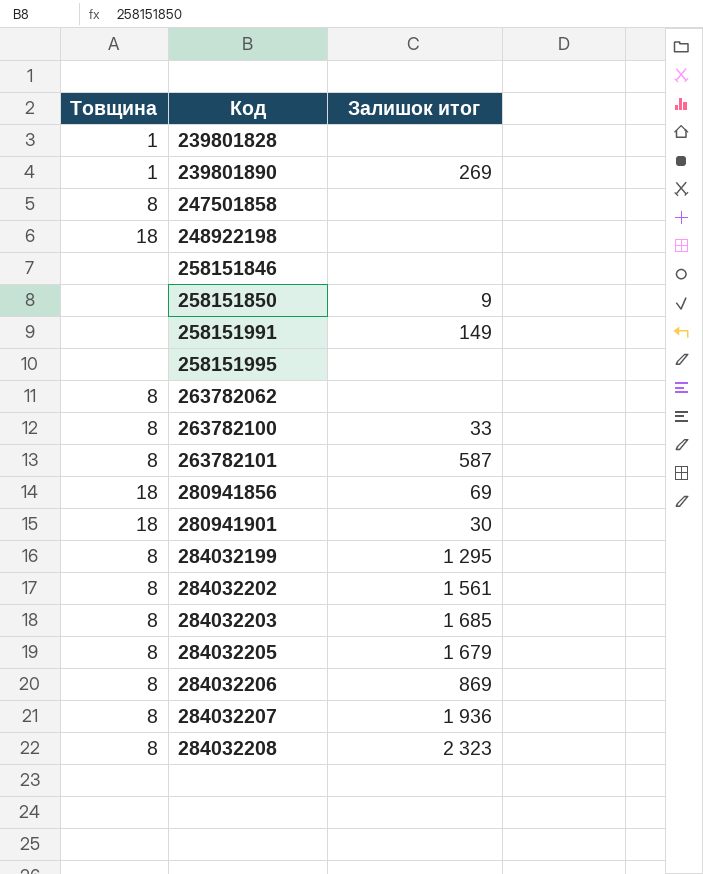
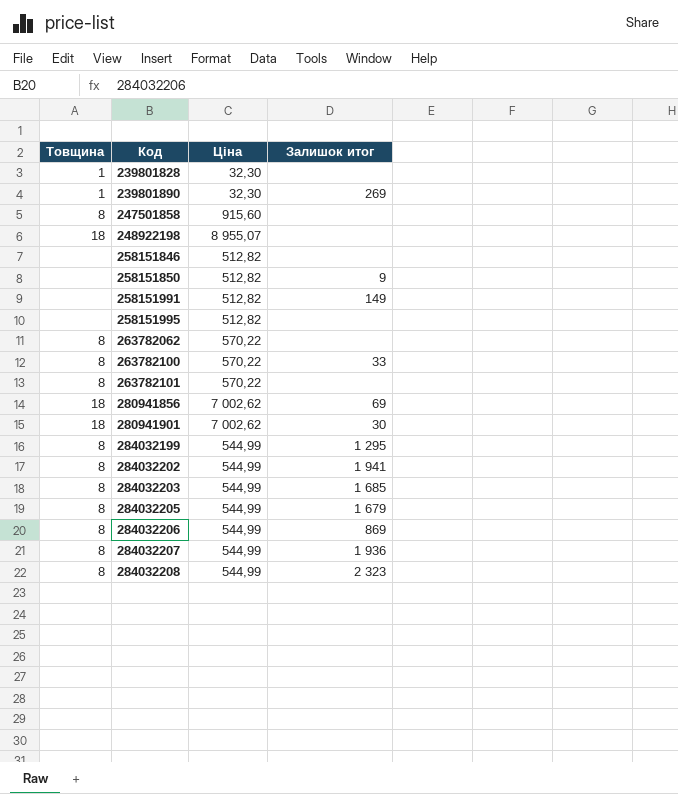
column Ціна | position: none -> 3
263782101 | Залишок итог: 587 -> none
284032202 | Залишок итог: 1 561 -> 1 941

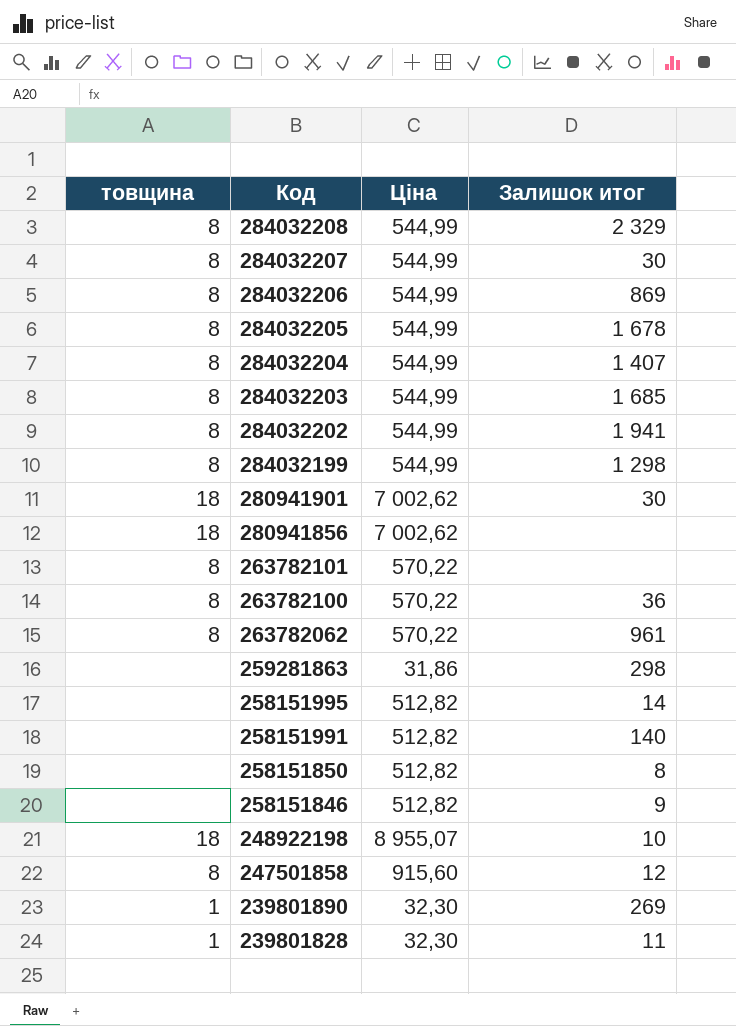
row order: Код ascending -> Код descending
column name: Товщина -> товщина
284032208 | Залишок итог: 2 323 -> 2 329
284032207 | Залишок итог: 1 936 -> 30
284032205 | Залишок итог: 1 679 -> 1 678
row 284032204: none -> 8 | 544,99 | 1 407
284032199 | Залишок итог: 1 295 -> 1 298
280941856 | Залишок итог: 69 -> none
263782100 | Залишок итог: 33 -> 36
263782062 | Залишок итог: none -> 961
row 259281863: none -> none | 31,86 | 298
258151995 | Залишок итог: none -> 14
258151991 | Залишок итог: 149 -> 140
258151850 | Залишок итог: 9 -> 8
258151846 | Залишок итог: none -> 9
248922198 | Залишок итог: none -> 10
247501858 | Залишок итог: none -> 12
239801828 | Залишок итог: none -> 11

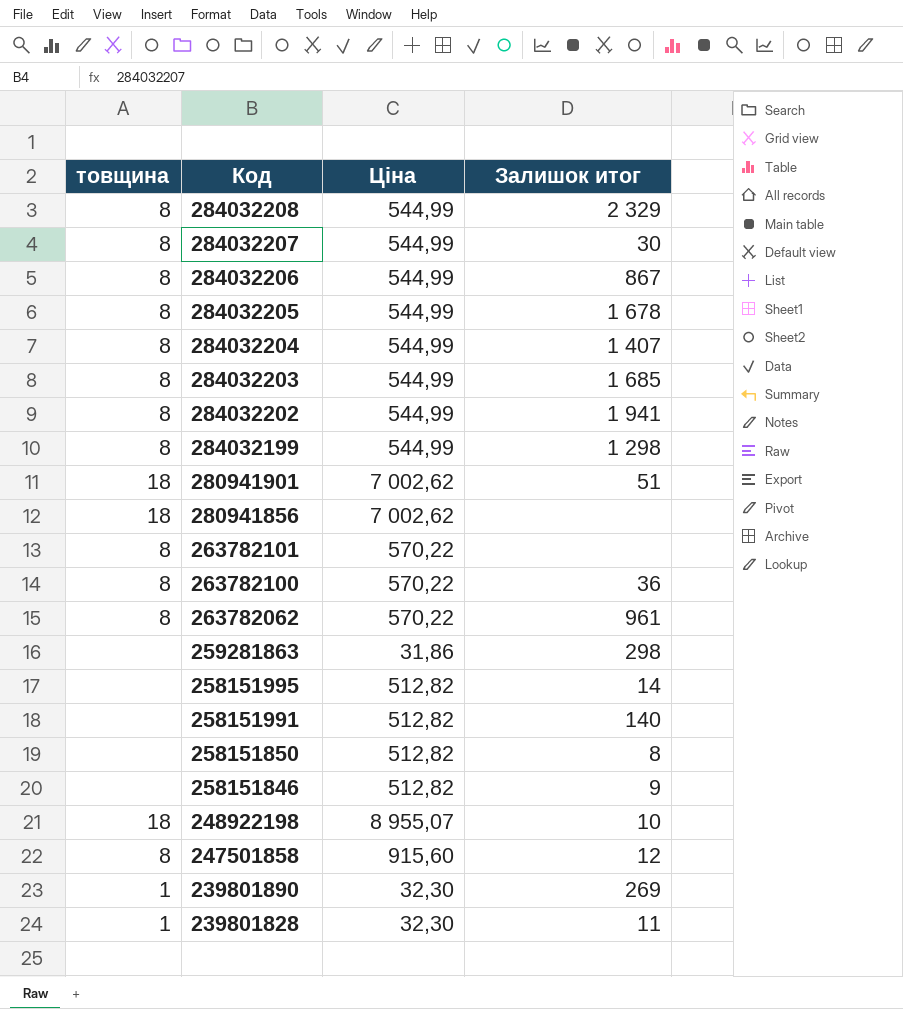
284032206 | Залишок итог: 869 -> 867
280941901 | Залишок итог: 30 -> 51

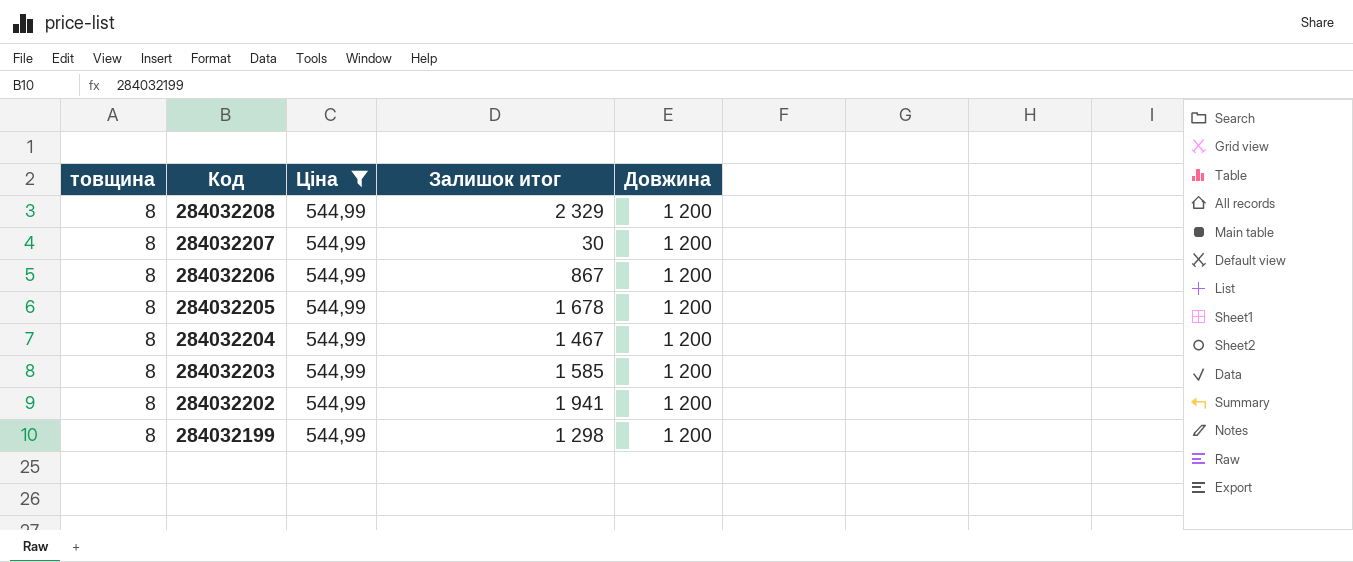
filter: none -> Ціна = 544,99
column Довжина | position: none -> 5
284032204 | Залишок итог: 1 407 -> 1 467
284032203 | Залишок итог: 1 685 -> 1 585

